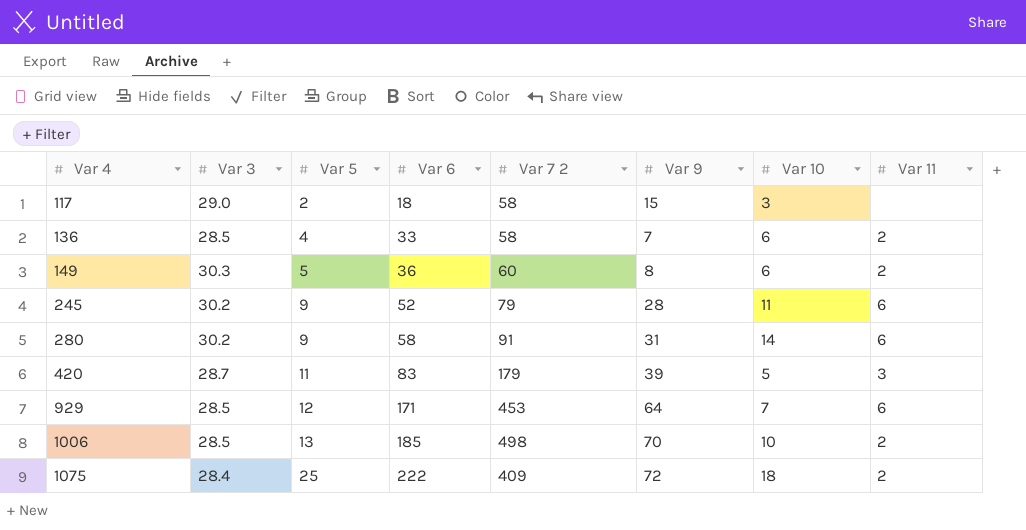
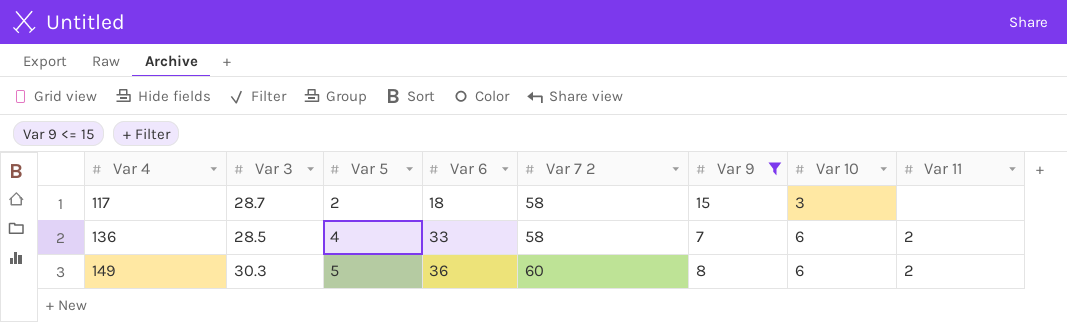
filter: none -> Var 9 <= 15
117 | Var 3: 29.0 -> 28.7

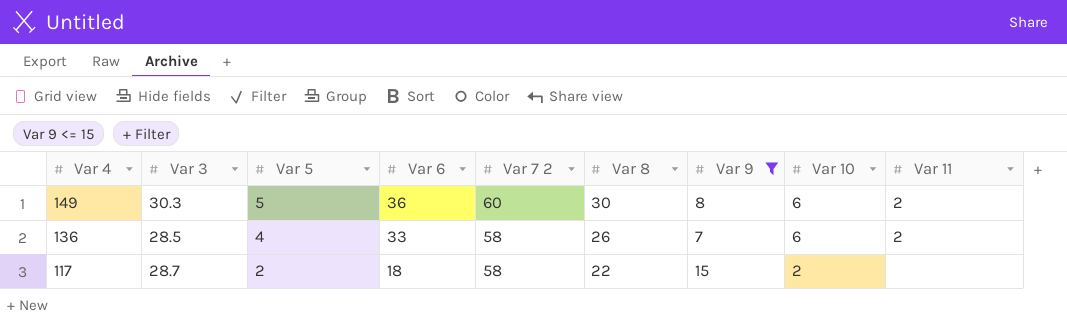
row order: Var 4 ascending -> Var 4 descending
column Var 8 | position: none -> 6
117 | Var 10: 3 -> 2

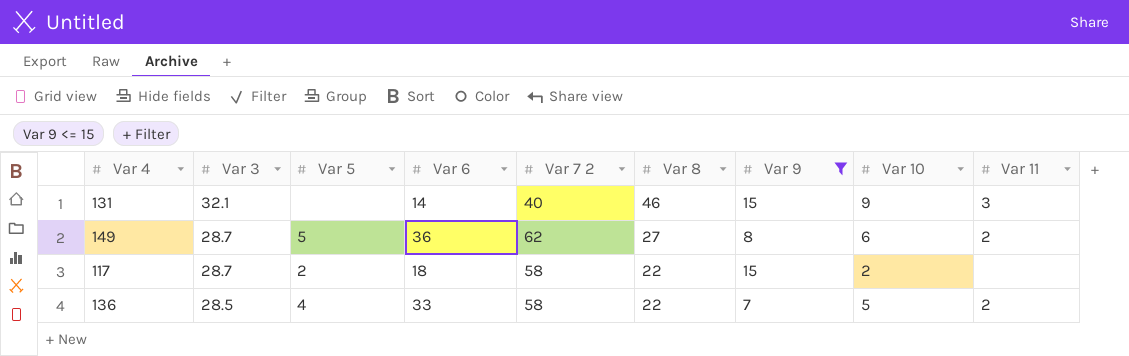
row order: Var 4 descending -> Var 3 descending
row 131: none -> 32.1 | none | 14 | 40 | 46 | 15 | 9 | 3
149 | Var 3: 30.3 -> 28.7
149 | Var 7 2: 60 -> 62
149 | Var 8: 30 -> 27
136 | Var 8: 26 -> 22
136 | Var 10: 6 -> 5

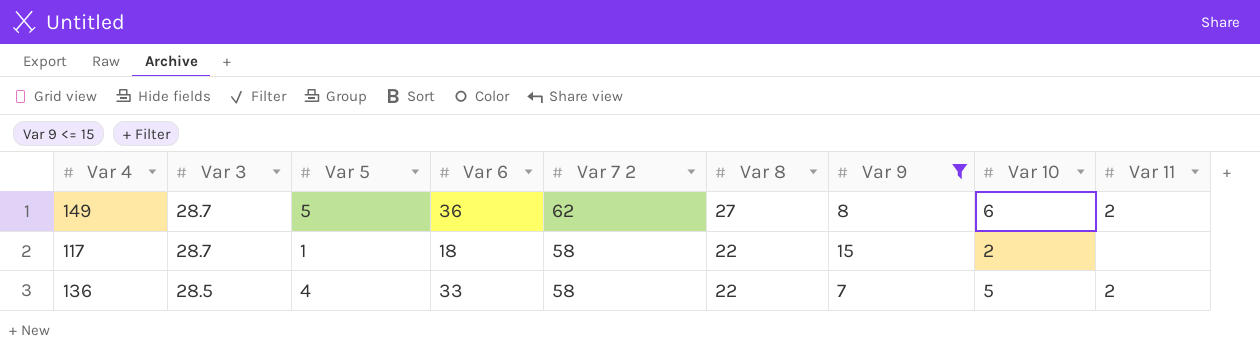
row 131: 32.1 | none | 14 | 40 | 46 | 15 | 9 | 3 -> none
117 | Var 5: 2 -> 1

